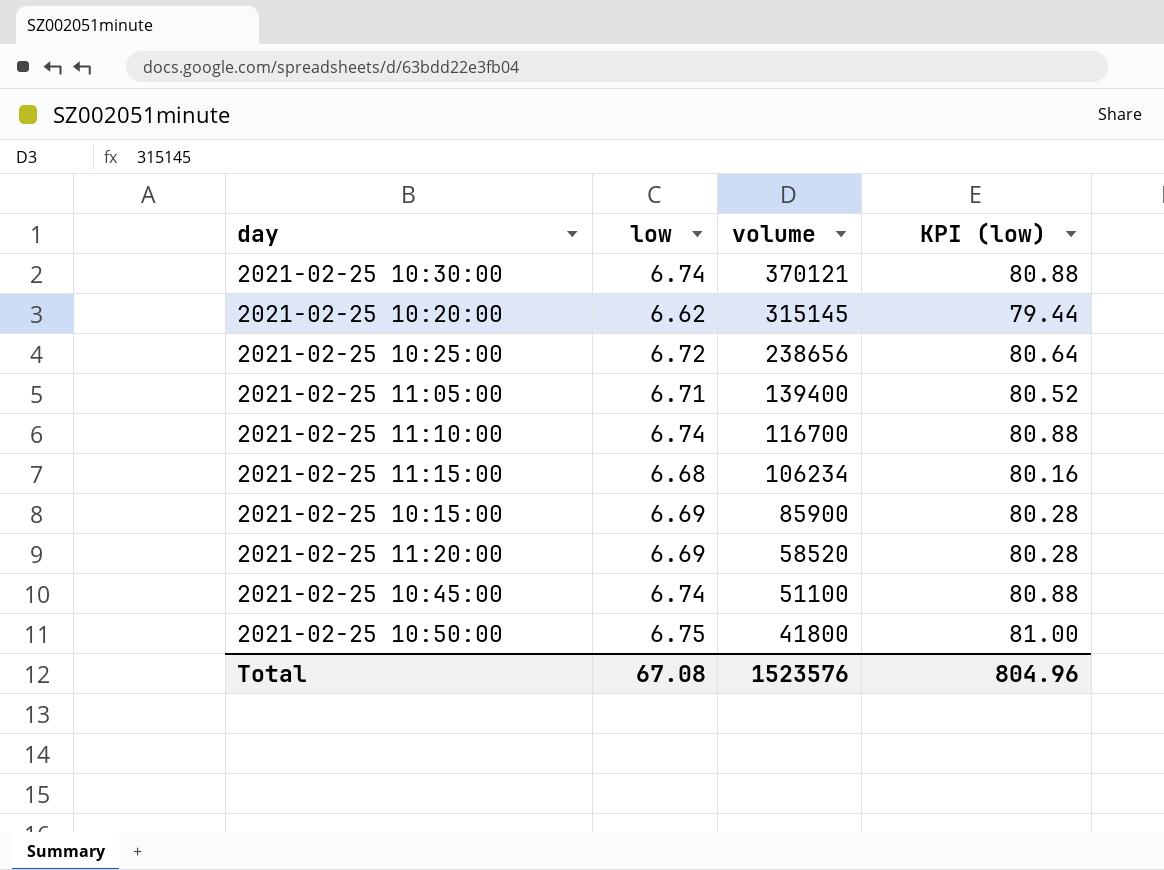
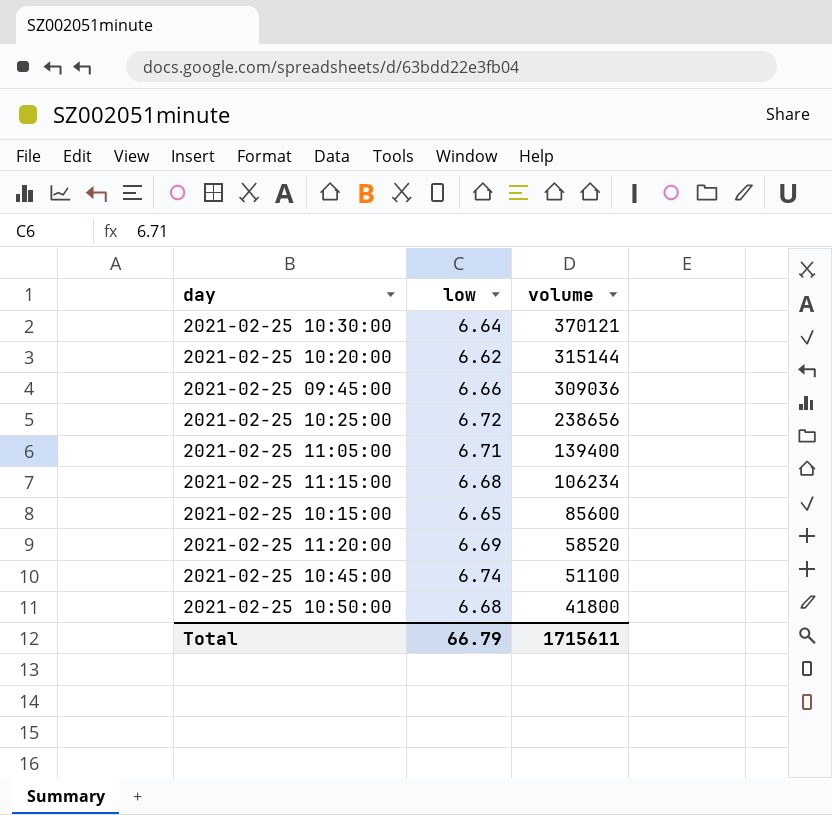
column KPI (low) | formula: [low] * 12 -> none
row 2021-02-25 11:10:00: 6.74 | 116700 | 80.88 -> none
2021-02-25 10:30:00 | low: 6.74 -> 6.64
2021-02-25 10:20:00 | volume: 315145 -> 315144
row 2021-02-25 09:45:00: none -> 6.66 | 309036
2021-02-25 10:15:00 | low: 6.69 -> 6.65
2021-02-25 10:15:00 | volume: 85900 -> 85600
2021-02-25 10:50:00 | low: 6.75 -> 6.68
Total | low: 67.08 -> 66.79
Total | volume: 1523576 -> 1715611

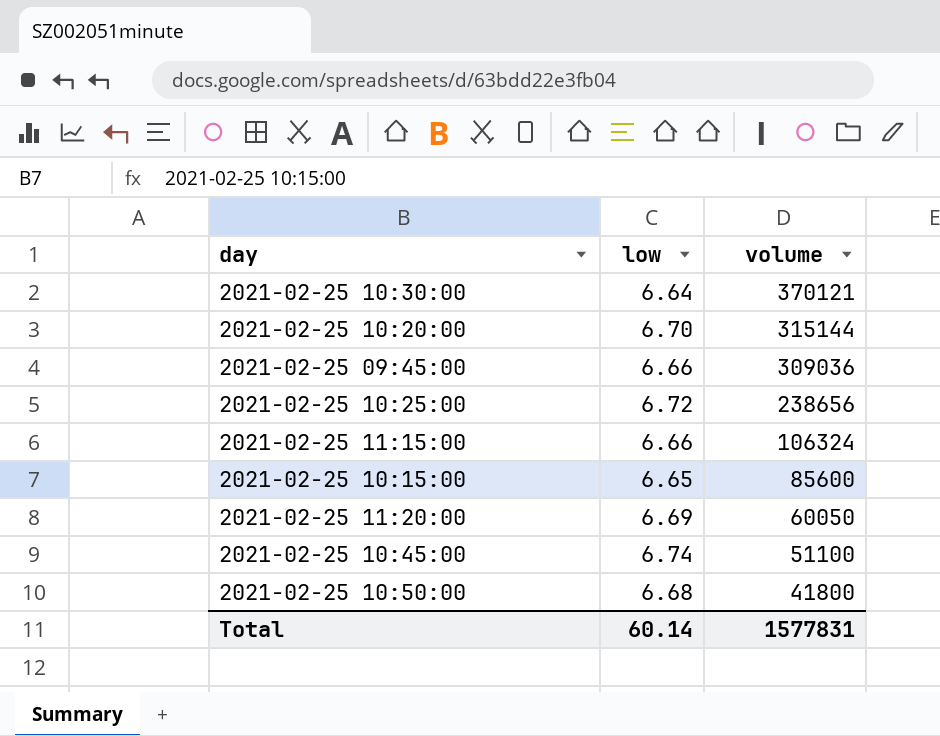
row 2021-02-25 11:05:00: 6.71 | 139400 -> none
2021-02-25 10:20:00 | low: 6.62 -> 6.70
2021-02-25 11:15:00 | low: 6.68 -> 6.66
2021-02-25 11:15:00 | volume: 106234 -> 106324
2021-02-25 11:20:00 | volume: 58520 -> 60050
Total | low: 66.79 -> 60.14
Total | volume: 1715611 -> 1577831

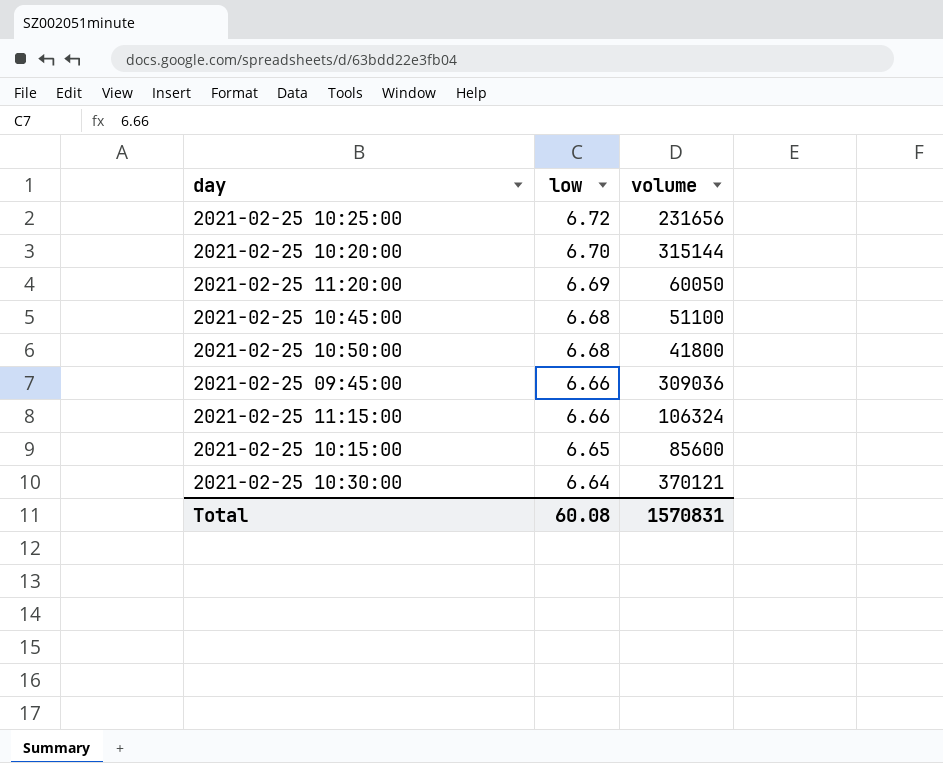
row order: volume descending -> low descending
2021-02-25 10:25:00 | volume: 238656 -> 231656
2021-02-25 10:45:00 | low: 6.74 -> 6.68
Total | low: 60.14 -> 60.08
Total | volume: 1577831 -> 1570831

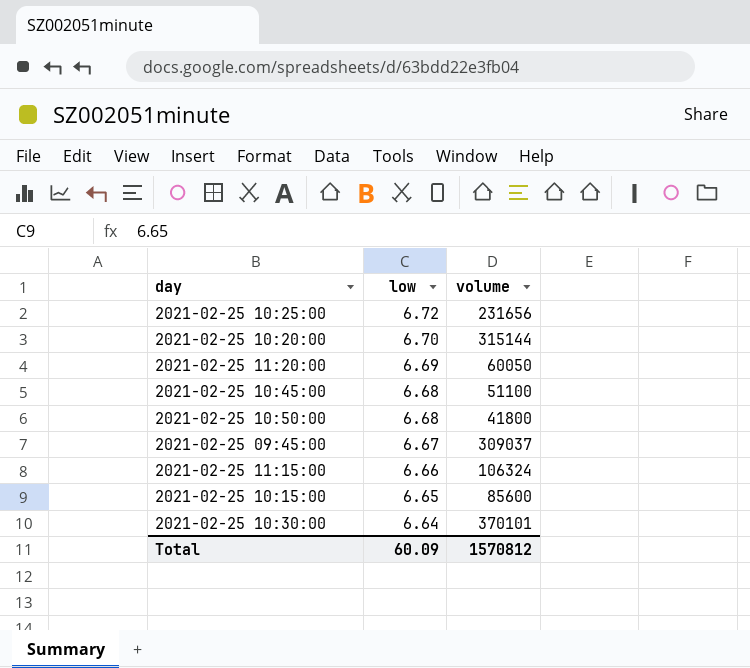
2021-02-25 09:45:00 | low: 6.66 -> 6.67
2021-02-25 09:45:00 | volume: 309036 -> 309037
2021-02-25 10:30:00 | volume: 370121 -> 370101
Total | low: 60.08 -> 60.09
Total | volume: 1570831 -> 1570812

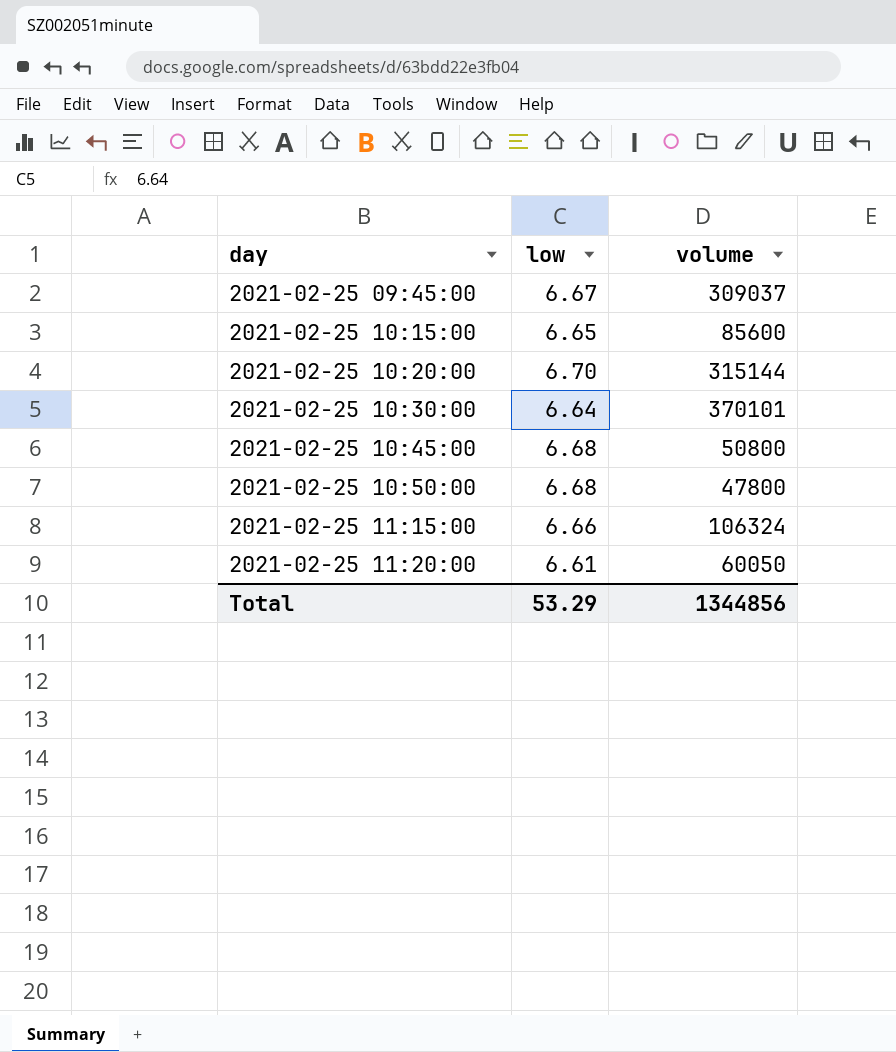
row order: low descending -> day ascending
row 2021-02-25 10:25:00: 6.72 | 231656 -> none
2021-02-25 10:45:00 | volume: 51100 -> 50800
2021-02-25 10:50:00 | volume: 41800 -> 47800
2021-02-25 11:20:00 | low: 6.69 -> 6.61
Total | low: 60.09 -> 53.29
Total | volume: 1570812 -> 1344856

